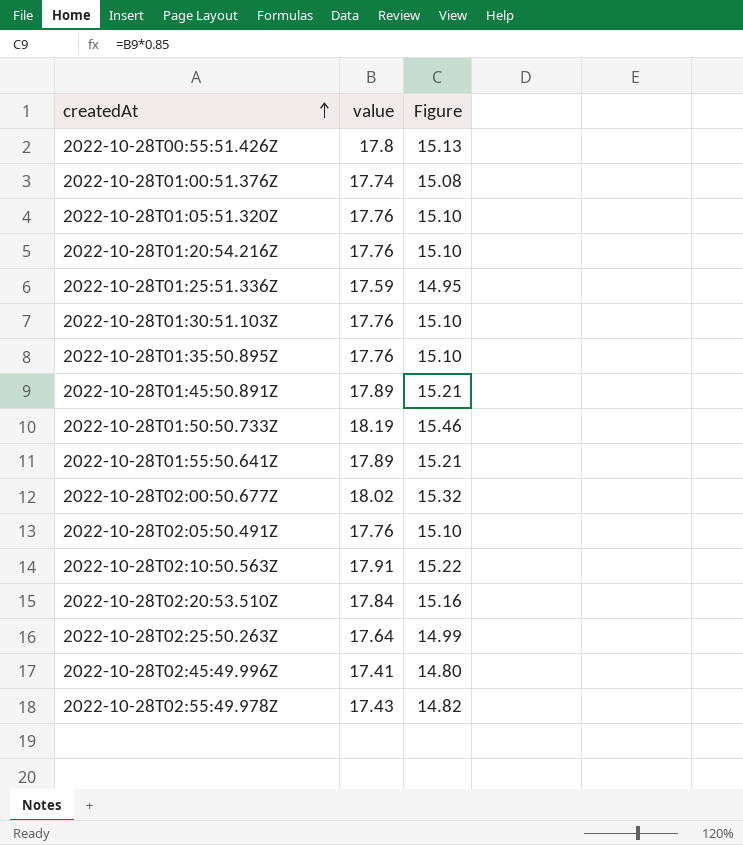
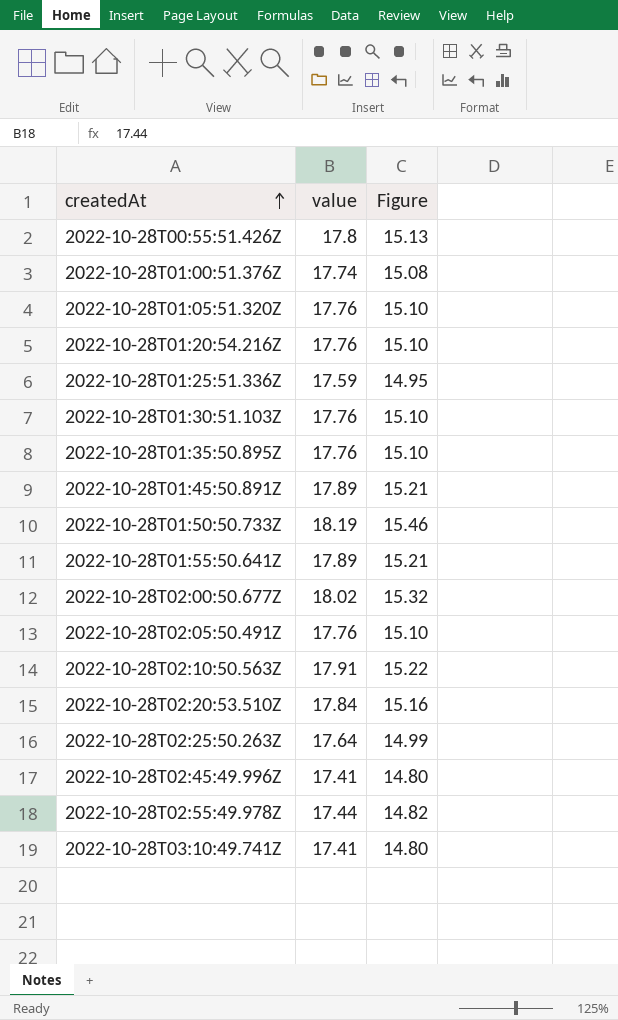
2022-10-28T02:55:49.978Z | value: 17.43 -> 17.44
row 2022-10-28T03:10:49.741Z: none -> 17.41 | 14.80

